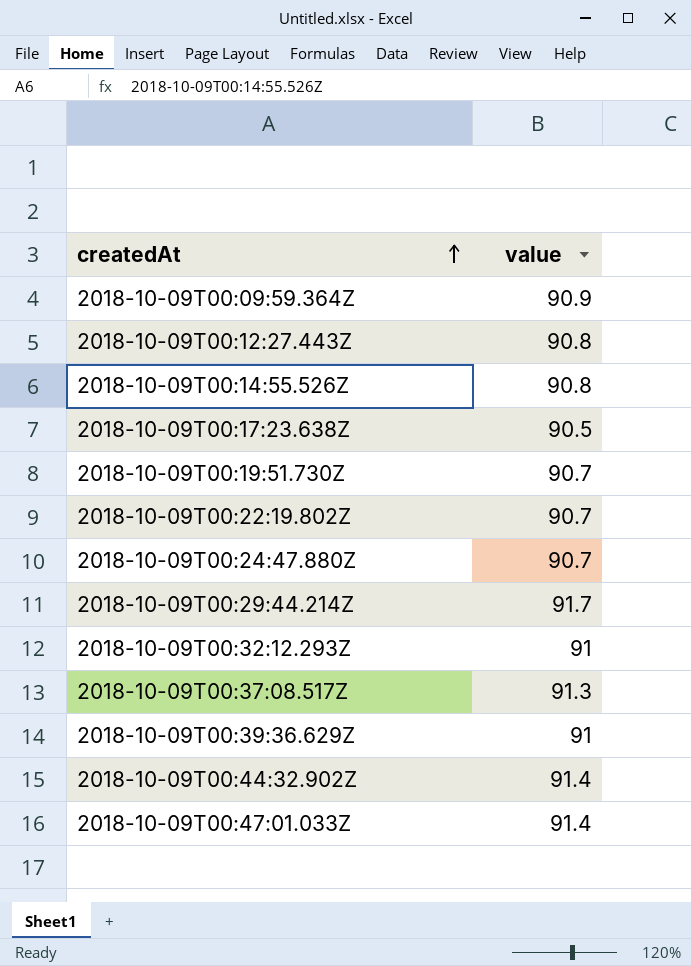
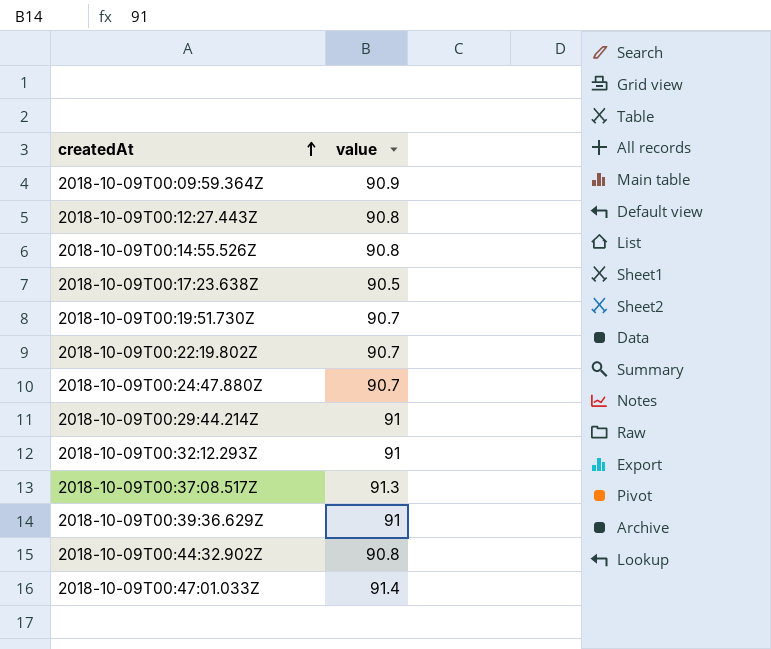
2018-10-09T00:29:44.214Z | value: 91.7 -> 91
2018-10-09T00:44:32.902Z | value: 91.4 -> 90.8

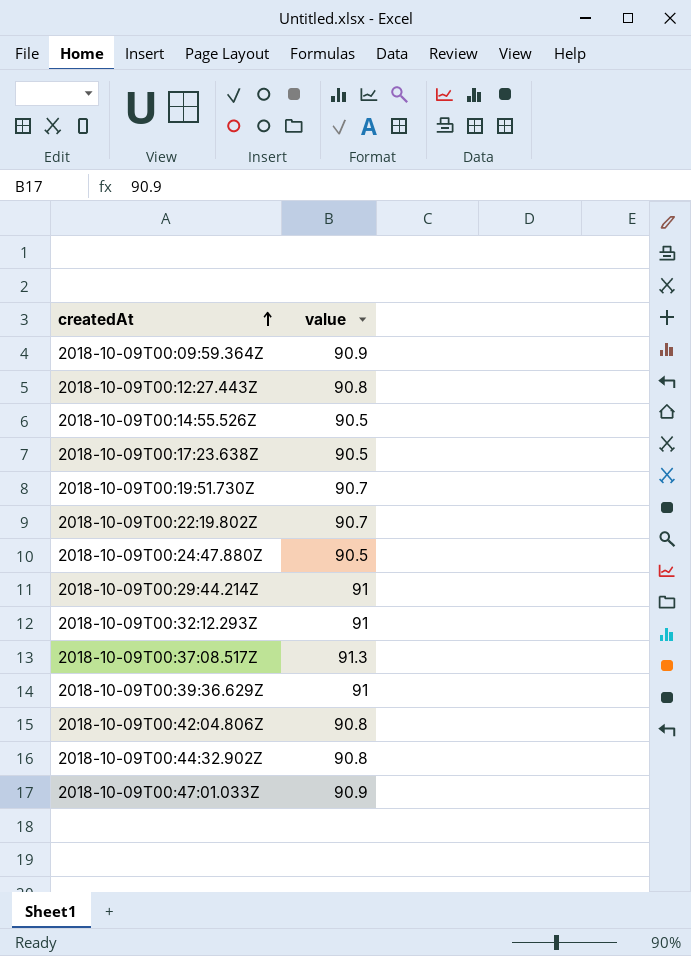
2018-10-09T00:14:55.526Z | value: 90.8 -> 90.5
2018-10-09T00:24:47.880Z | value: 90.7 -> 90.5
row 2018-10-09T00:42:04.806Z: none -> 90.8
2018-10-09T00:47:01.033Z | value: 91.4 -> 90.9

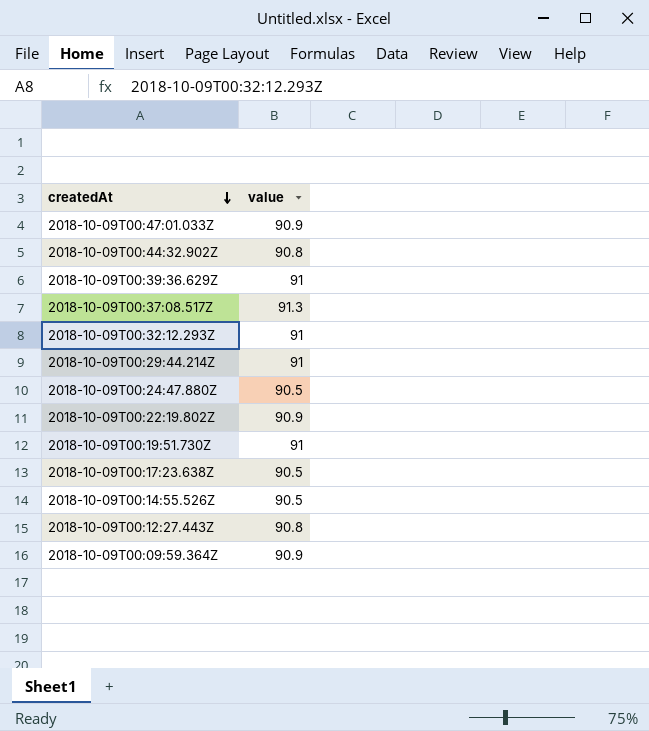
row order: createdAt ascending -> createdAt descending
row 2018-10-09T00:42:04.806Z: 90.8 -> none
2018-10-09T00:22:19.802Z | value: 90.7 -> 90.9
2018-10-09T00:19:51.730Z | value: 90.7 -> 91

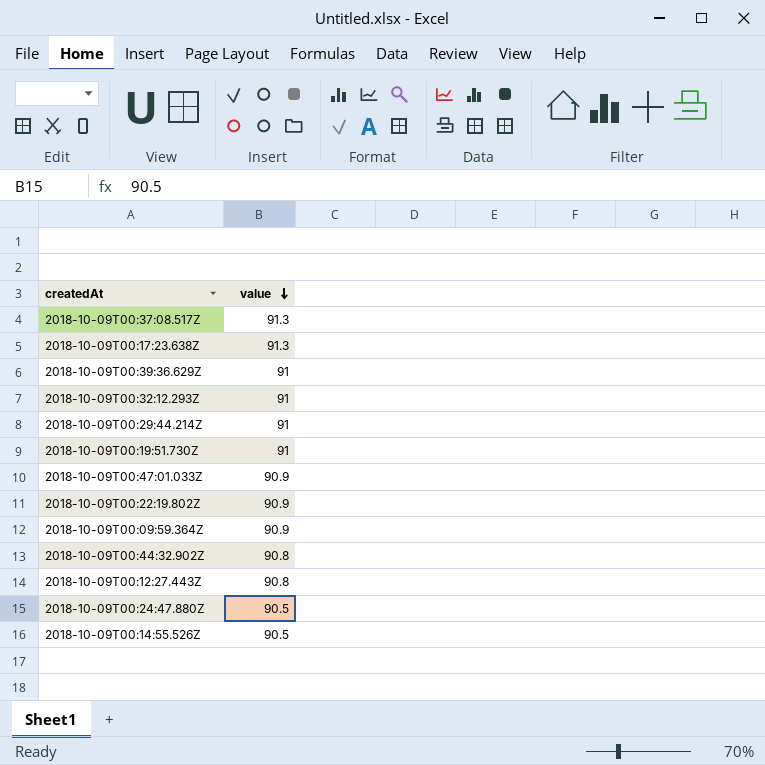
row order: createdAt descending -> value descending
2018-10-09T00:17:23.638Z | value: 90.5 -> 91.3

